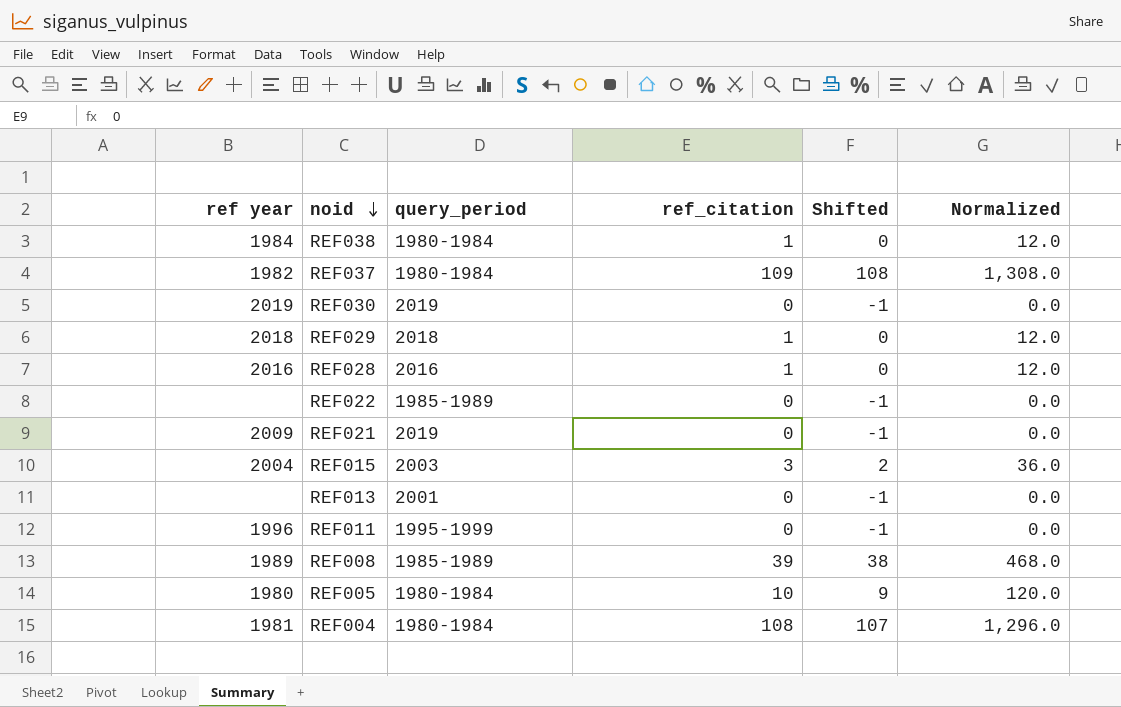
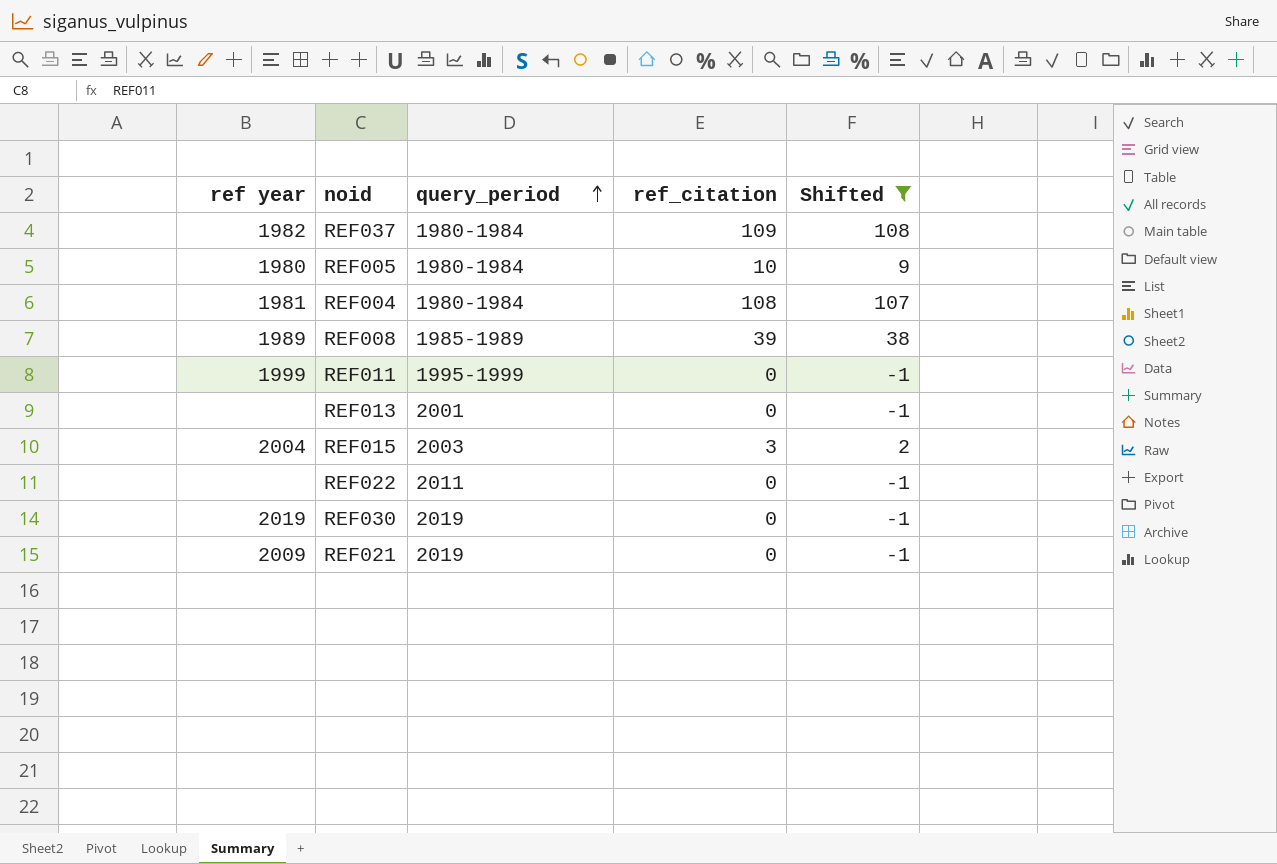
filter: none -> Shifted != 0
row order: noid descending -> query_period ascending
column Normalized | formula: [ref_citation] * 12 -> none
REF011 | ref year: 1996 -> 1999
REF022 | query_period: 1985-1989 -> 2011

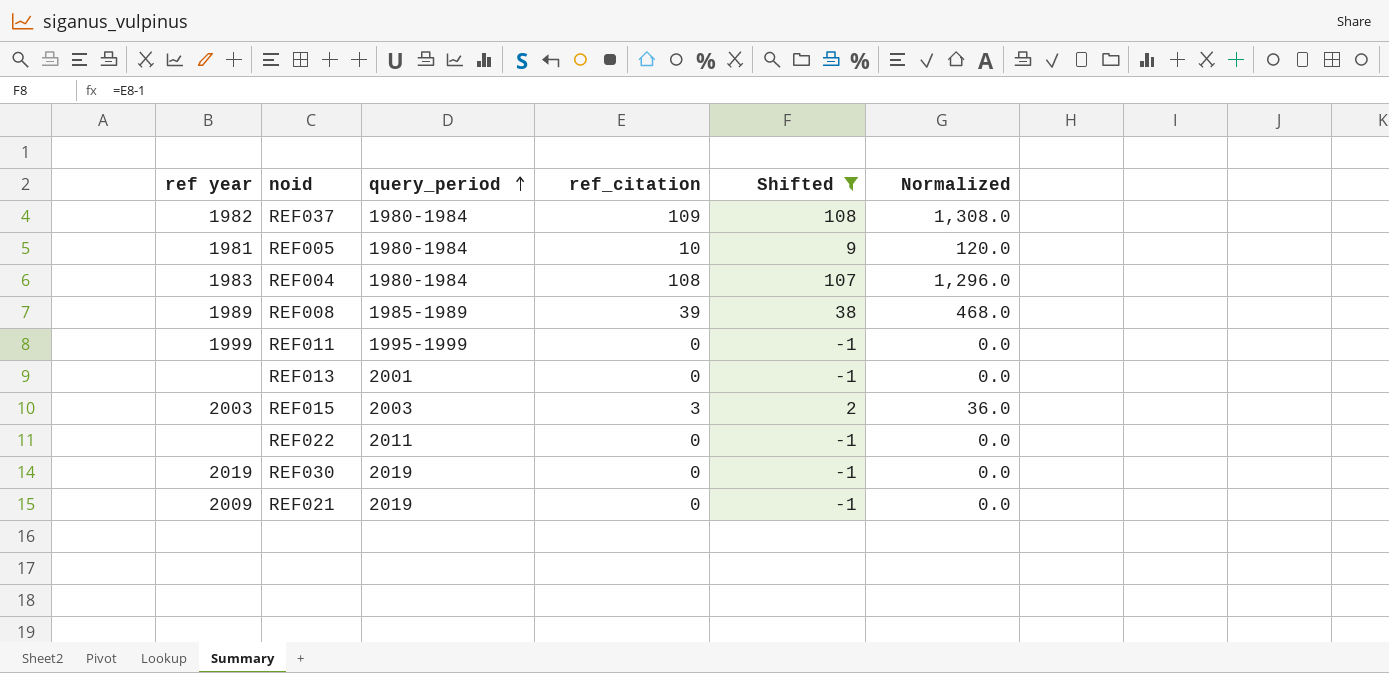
column Normalized | formula: none -> [ref_citation] * 12
REF005 | ref year: 1980 -> 1981
REF004 | ref year: 1981 -> 1983
REF015 | ref year: 2004 -> 2003

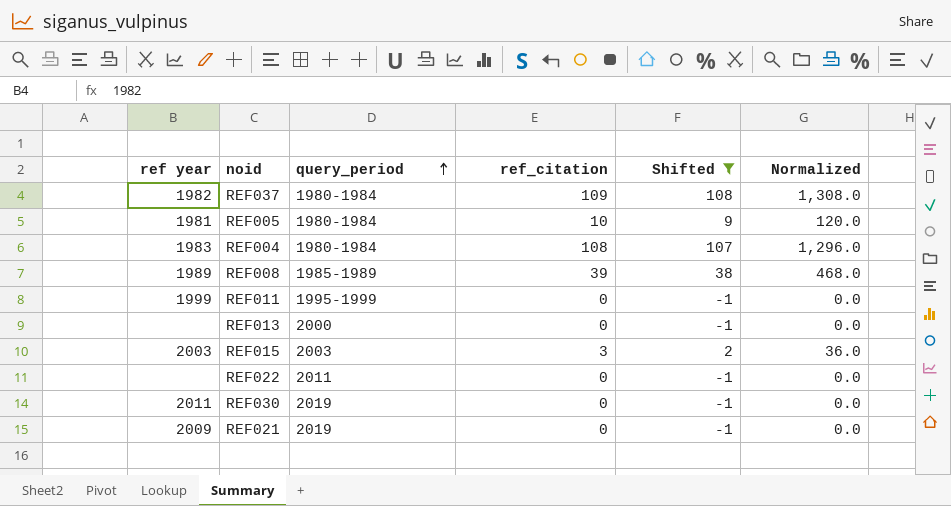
REF013 | query_period: 2001 -> 2000
REF030 | ref year: 2019 -> 2011

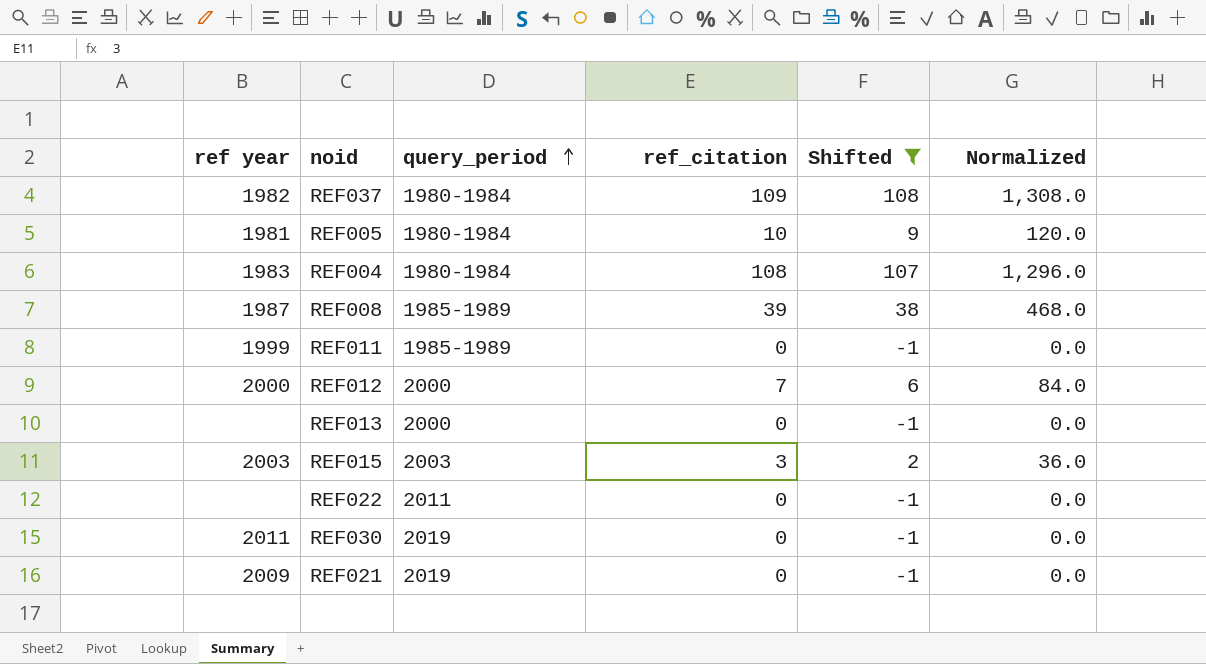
REF008 | ref year: 1989 -> 1987
REF011 | query_period: 1995-1999 -> 1985-1989
row REF012: none -> 2000 | 2000 | 7 | 6 | 84.0

